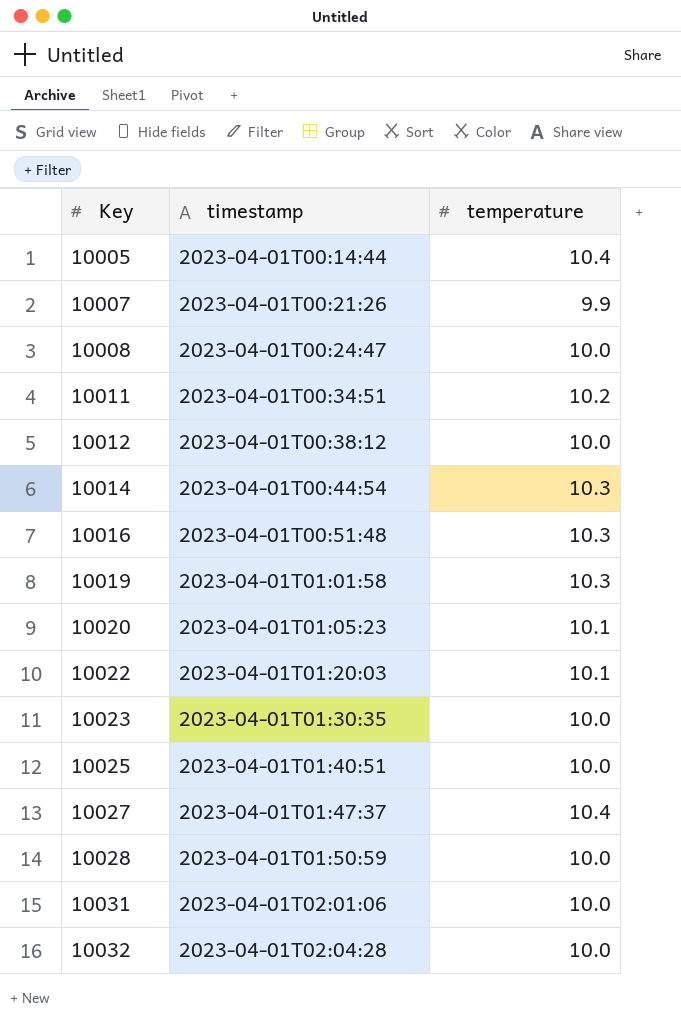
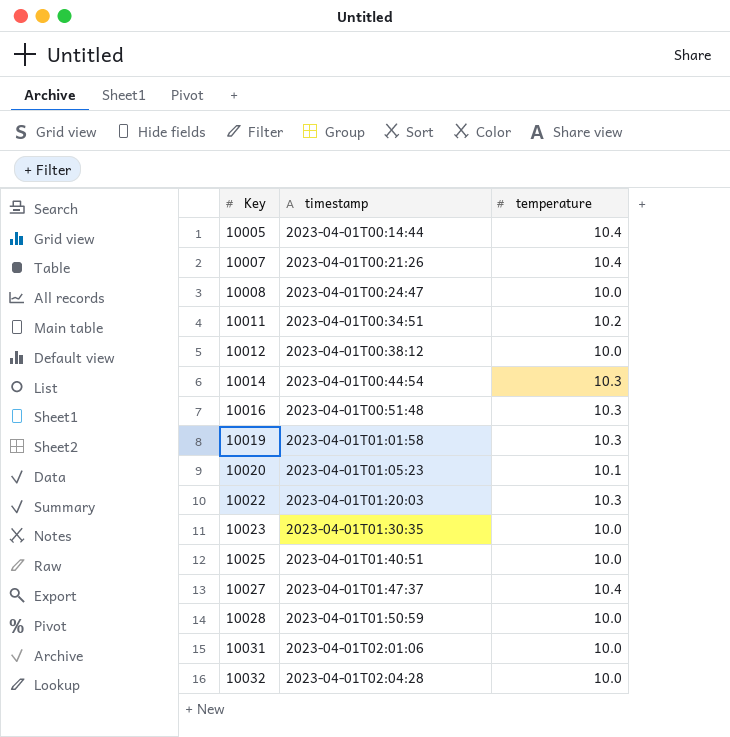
10007 | temperature: 9.9 -> 10.4
10022 | temperature: 10.1 -> 10.3

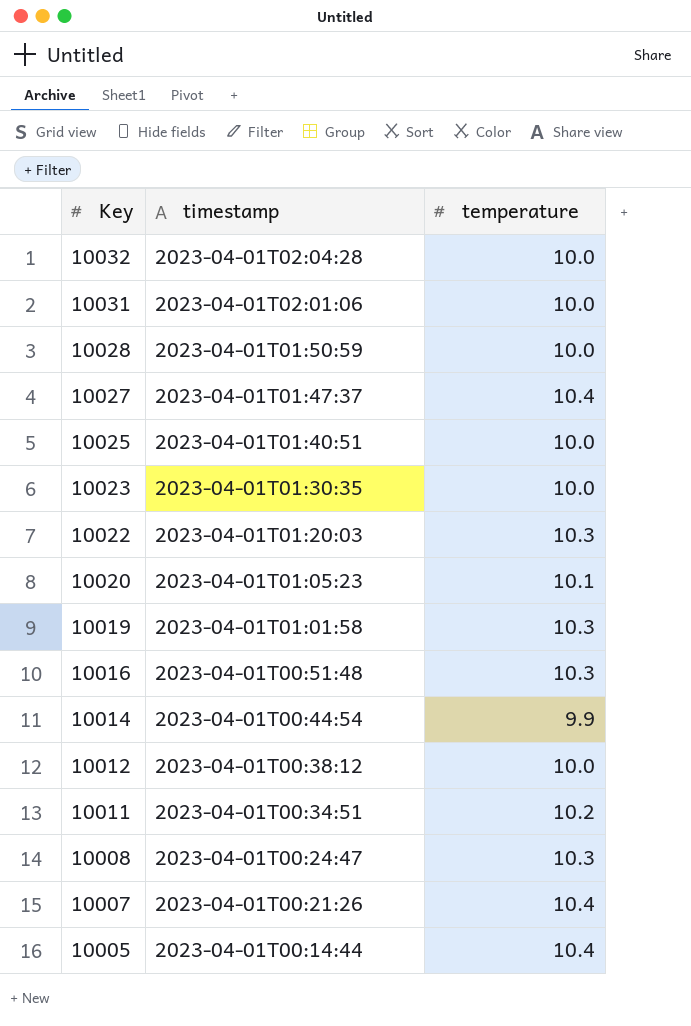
row order: Key ascending -> Key descending
10014 | temperature: 10.3 -> 9.9
10008 | temperature: 10.0 -> 10.3

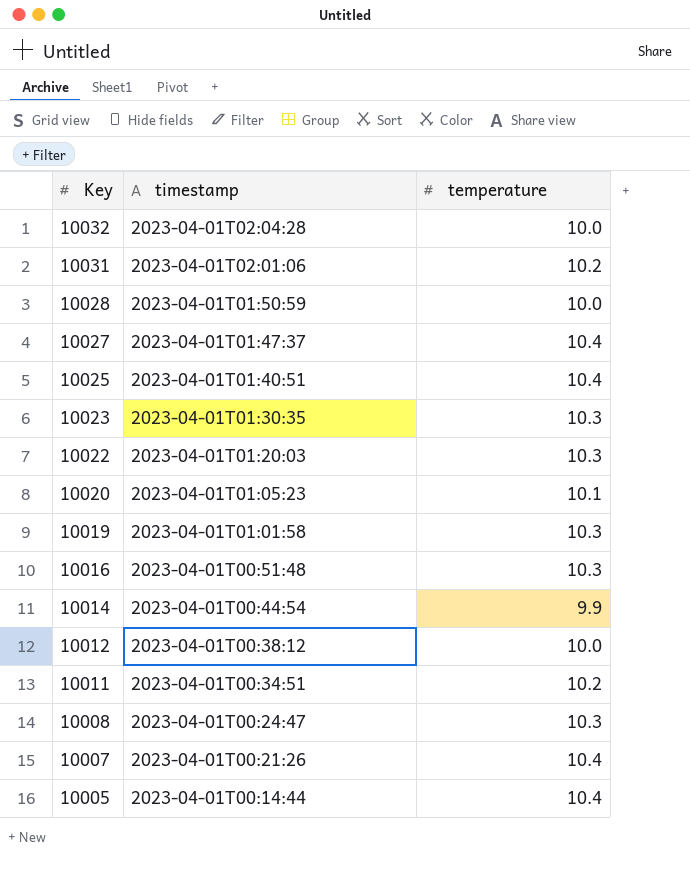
10031 | temperature: 10.0 -> 10.2
10025 | temperature: 10.0 -> 10.4
10023 | temperature: 10.0 -> 10.3

